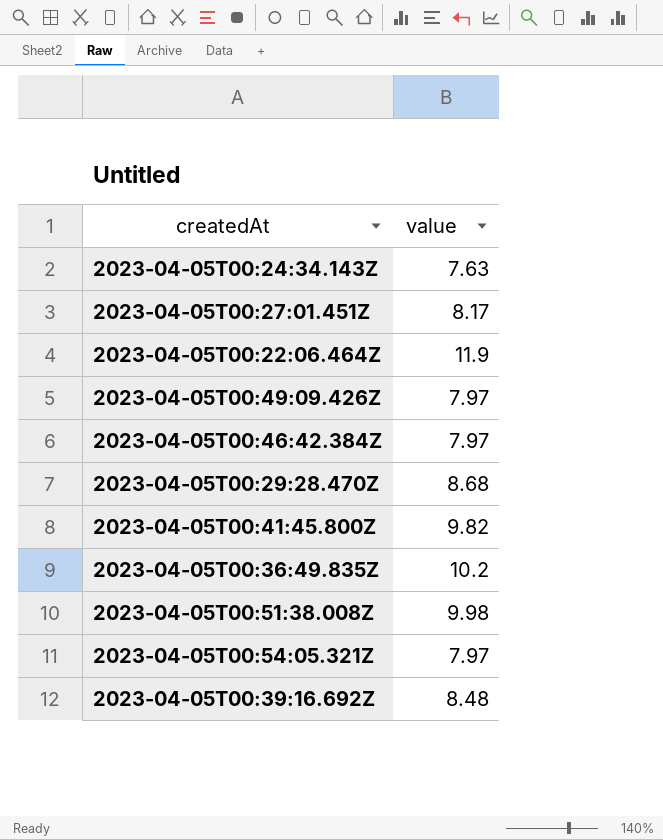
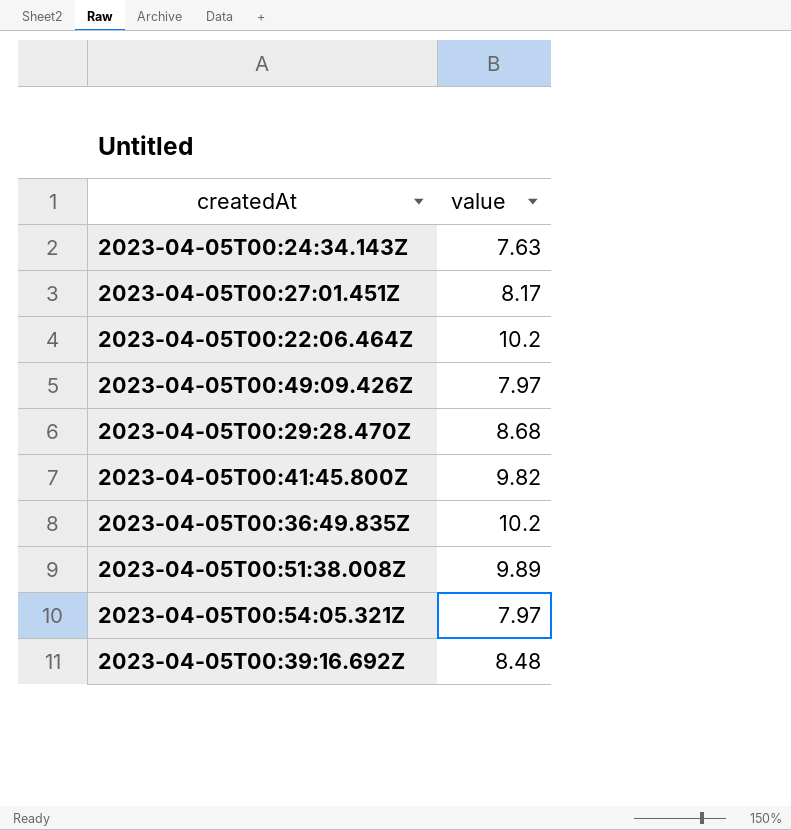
row 2023-04-05T00:46:42.384Z: 7.97 -> none
2023-04-05T00:22:06.464Z | value: 11.9 -> 10.2
2023-04-05T00:51:38.008Z | value: 9.98 -> 9.89

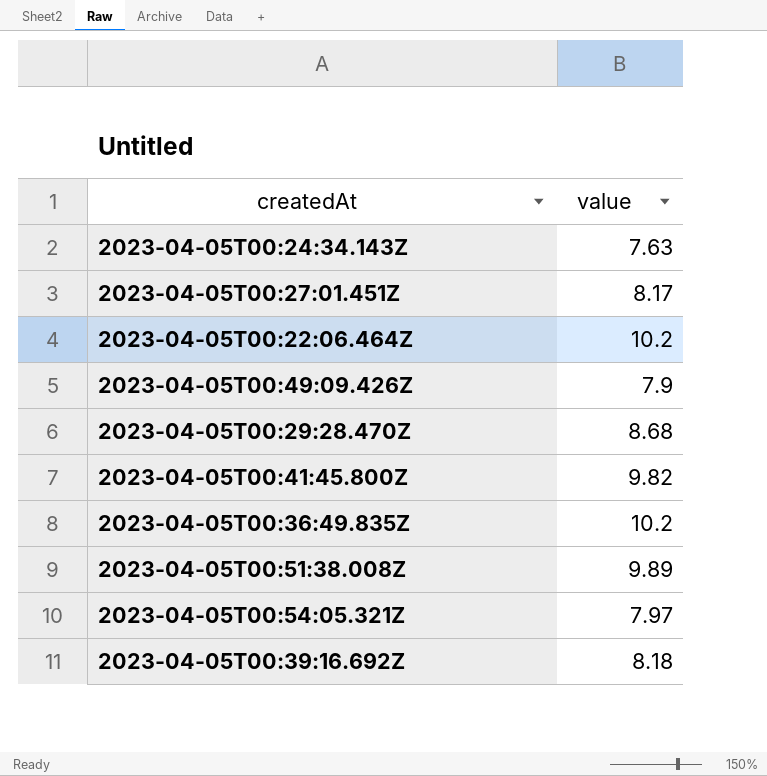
2023-04-05T00:49:09.426Z | value: 7.97 -> 7.9
2023-04-05T00:39:16.692Z | value: 8.48 -> 8.18

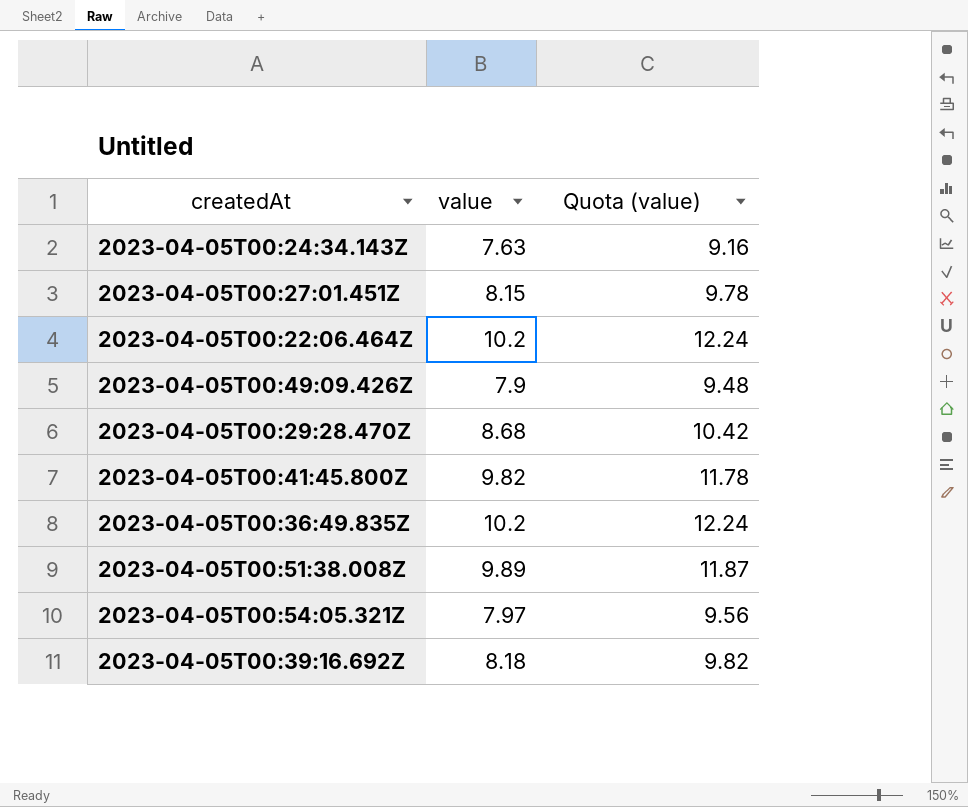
column Quota (value) | formula: none -> [value] * 1.2
2023-04-05T00:27:01.451Z | value: 8.17 -> 8.15

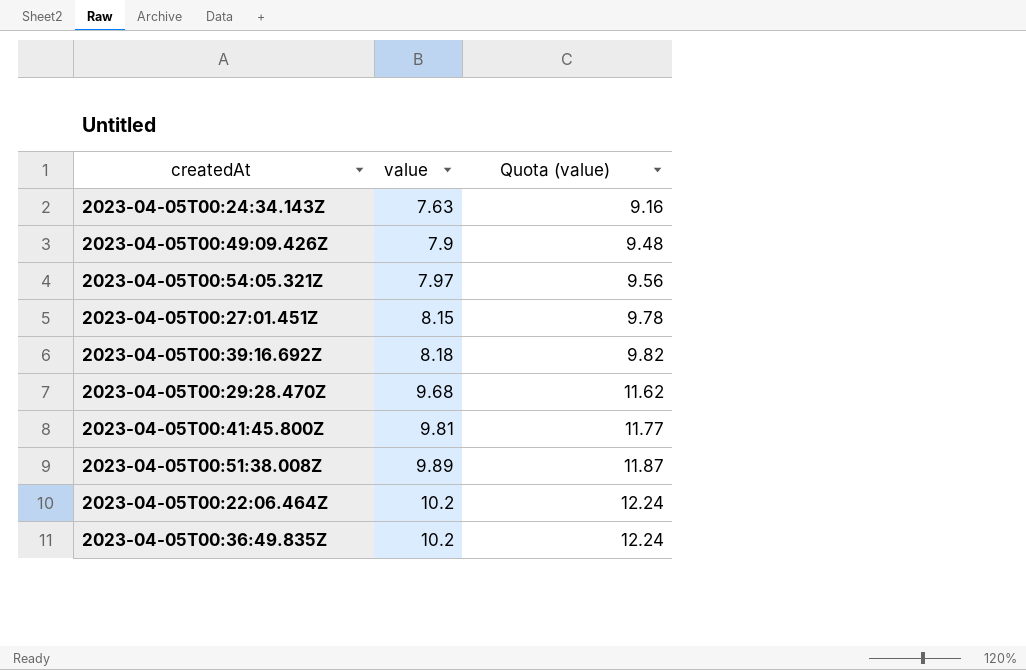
row order: none -> value ascending
2023-04-05T00:29:28.470Z | value: 8.68 -> 9.68
2023-04-05T00:29:28.470Z | Quota (value): 10.42 -> 11.62
2023-04-05T00:41:45.800Z | value: 9.82 -> 9.81
2023-04-05T00:41:45.800Z | Quota (value): 11.78 -> 11.77

